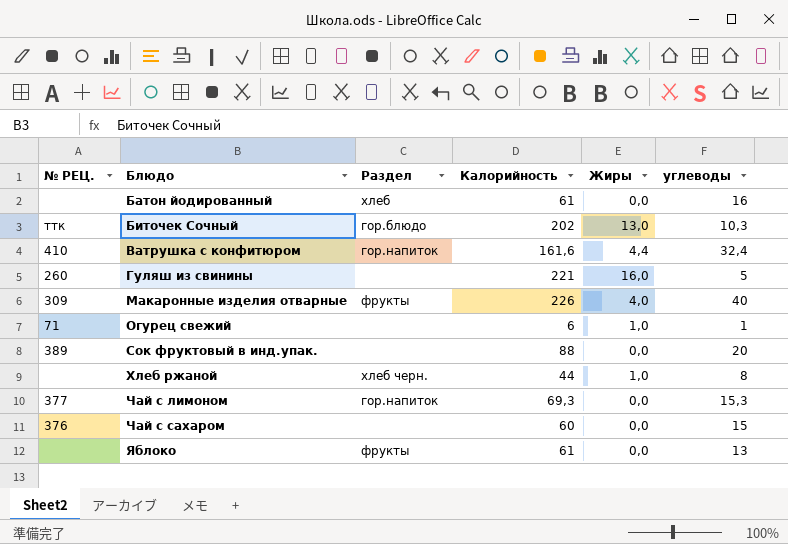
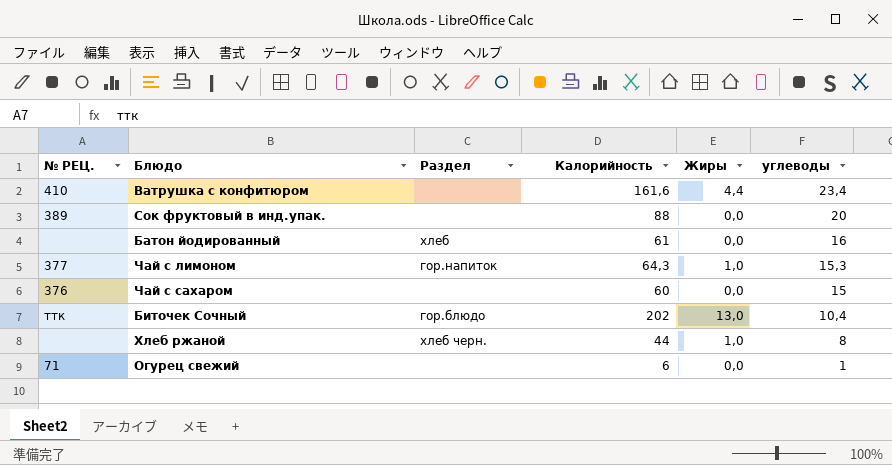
row order: Блюдо ascending -> углеводы descending
row Гуляш из свинины: 260 | none | 221 | 16,0 | 5 -> none
row Макаронные изделия отварные: 309 | фрукты | 226 | 4,0 | 40 -> none
row Яблоко: none | фрукты | 61 | 0,0 | 13 -> none
Ватрушка с конфитюром | Раздел: гор.напиток -> none
Ватрушка с конфитюром | углеводы: 32,4 -> 23,4
Чай с лимоном | Калорийность: 69,3 -> 64,3
Чай с лимоном | Жиры: 0,0 -> 1,0
Биточек Сочный | углеводы: 10,3 -> 10,4
Огурец свежий | Жиры: 1,0 -> 0,0

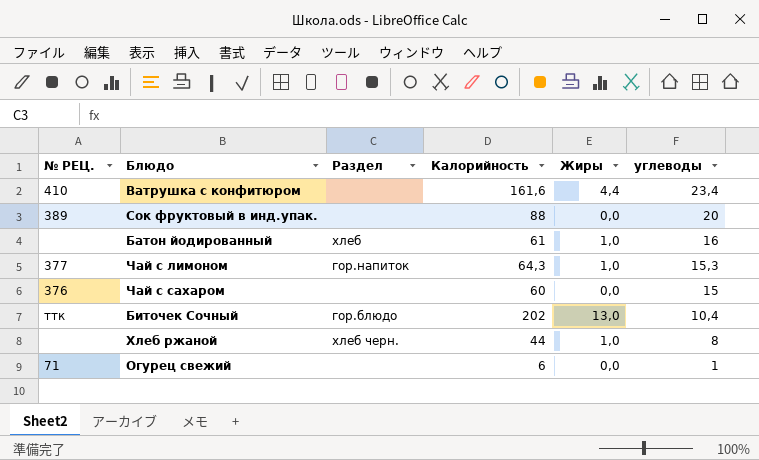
Батон йодированный | Жиры: 0,0 -> 1,0

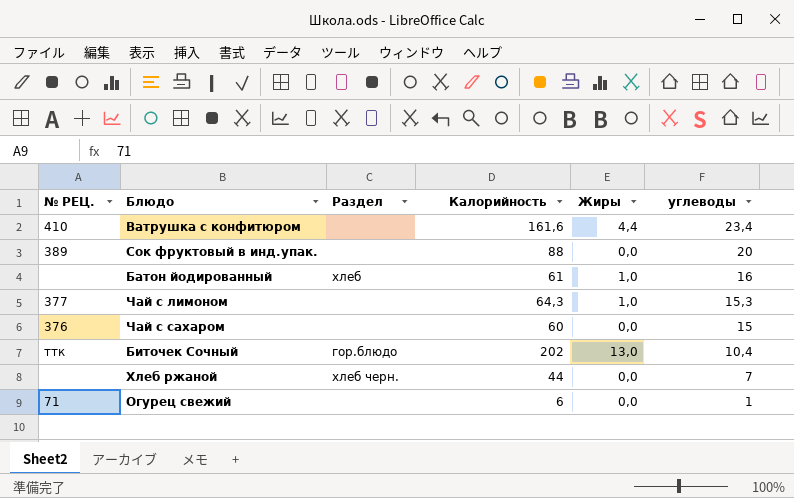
Чай с лимоном | Раздел: гор.напиток -> none
Хлеб ржаной | Жиры: 1,0 -> 0,0
Хлеб ржаной | углеводы: 8 -> 7

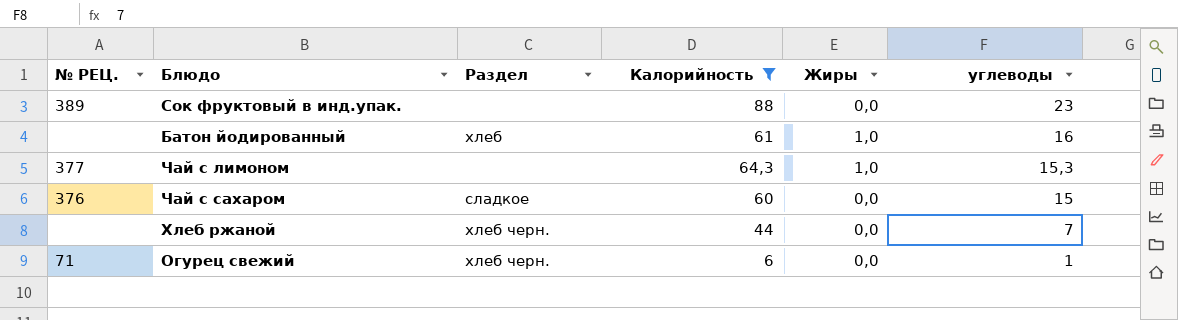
filter: none -> Калорийность <= 88
Сок фруктовый в инд.упак. | углеводы: 20 -> 23
Чай с сахаром | Раздел: none -> сладкое
Огурец свежий | Раздел: none -> хлеб черн.

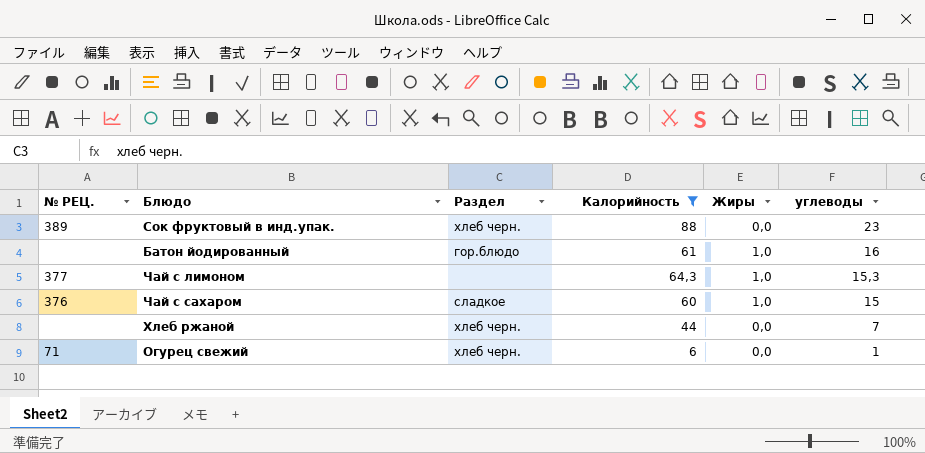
Сок фруктовый в инд.упак. | Раздел: none -> хлеб черн.
Батон йодированный | Раздел: хлеб -> гор.блюдо
Чай с сахаром | Жиры: 0,0 -> 1,0

